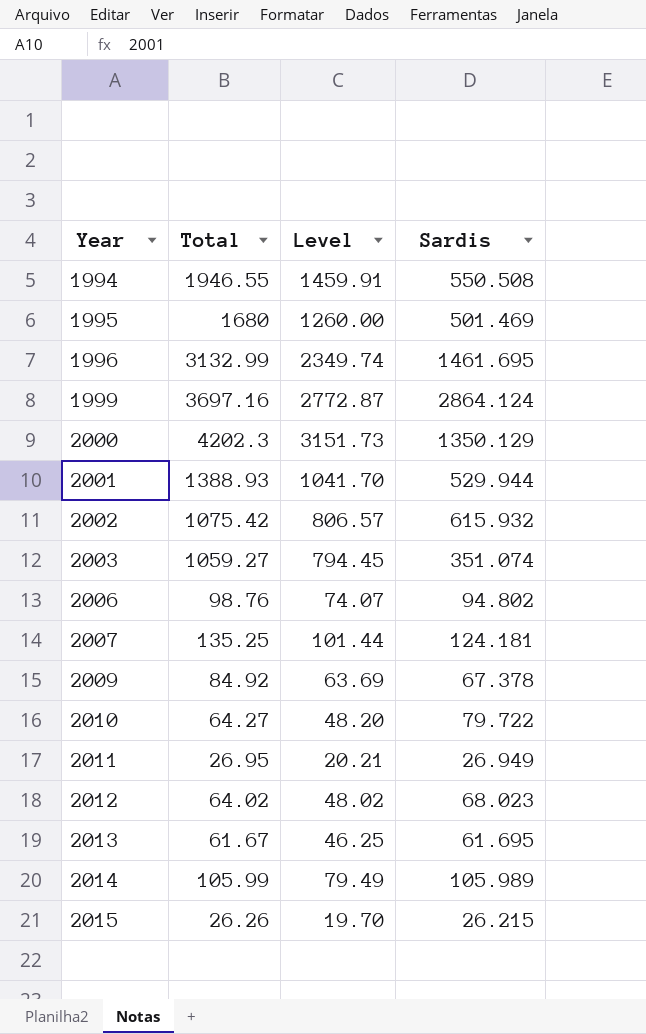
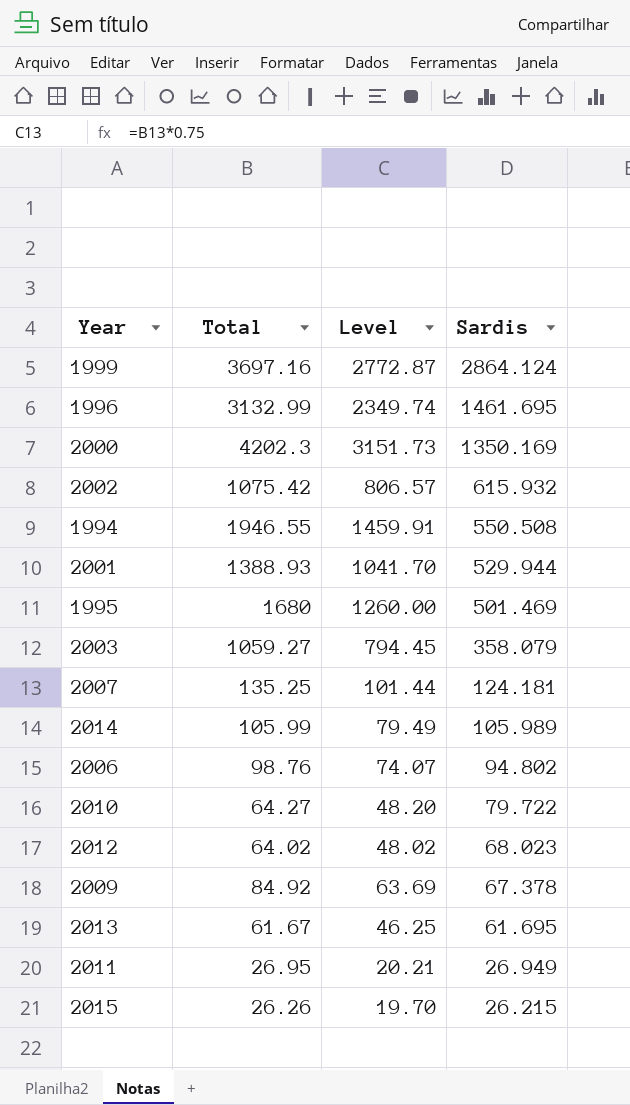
row order: Year ascending -> Sardis descending
2000 | Sardis: 1350.129 -> 1350.169
2003 | Sardis: 351.074 -> 358.079

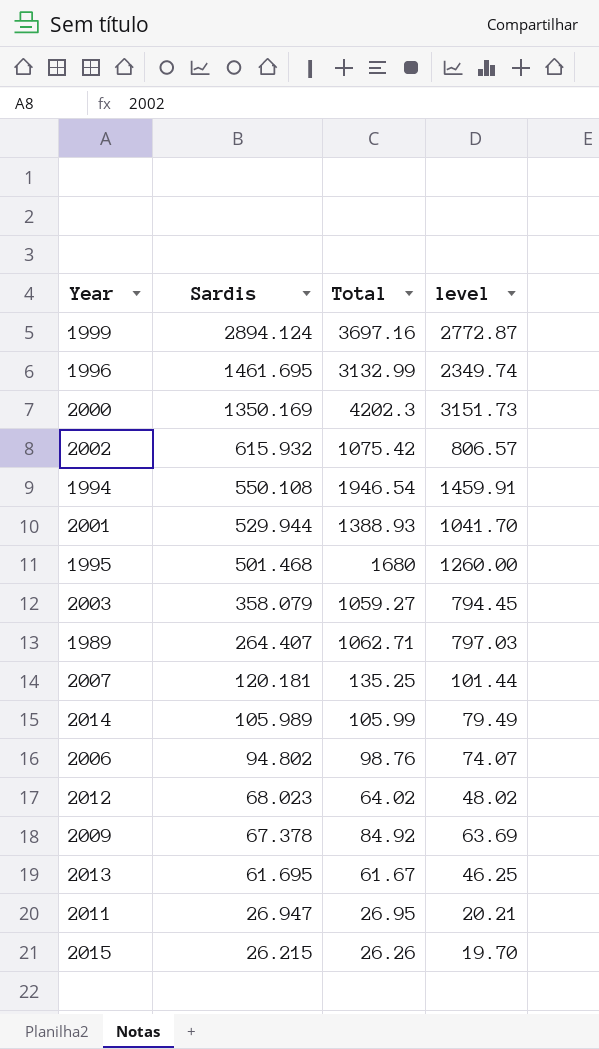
column Sardis | position: 4 -> 2
column name: Level -> level
row 2010: 64.27 | 48.20 | 79.722 -> none
1999 | Sardis: 2864.124 -> 2894.124
1994 | Sardis: 550.508 -> 550.108
1994 | Total: 1946.55 -> 1946.54
1995 | Sardis: 501.469 -> 501.468
row 1989: none -> 264.407 | 1062.71 | 797.03
2007 | Sardis: 124.181 -> 120.181
2011 | Sardis: 26.949 -> 26.947

